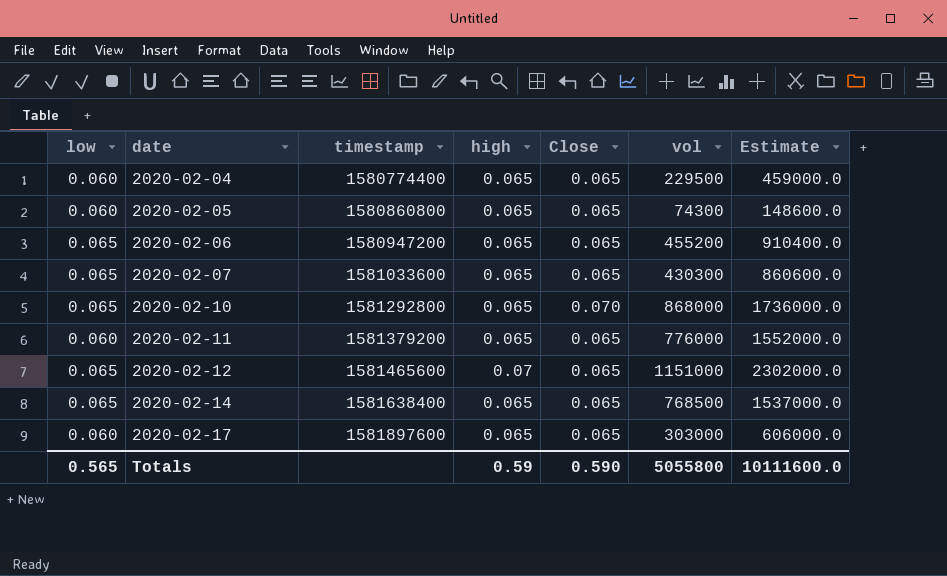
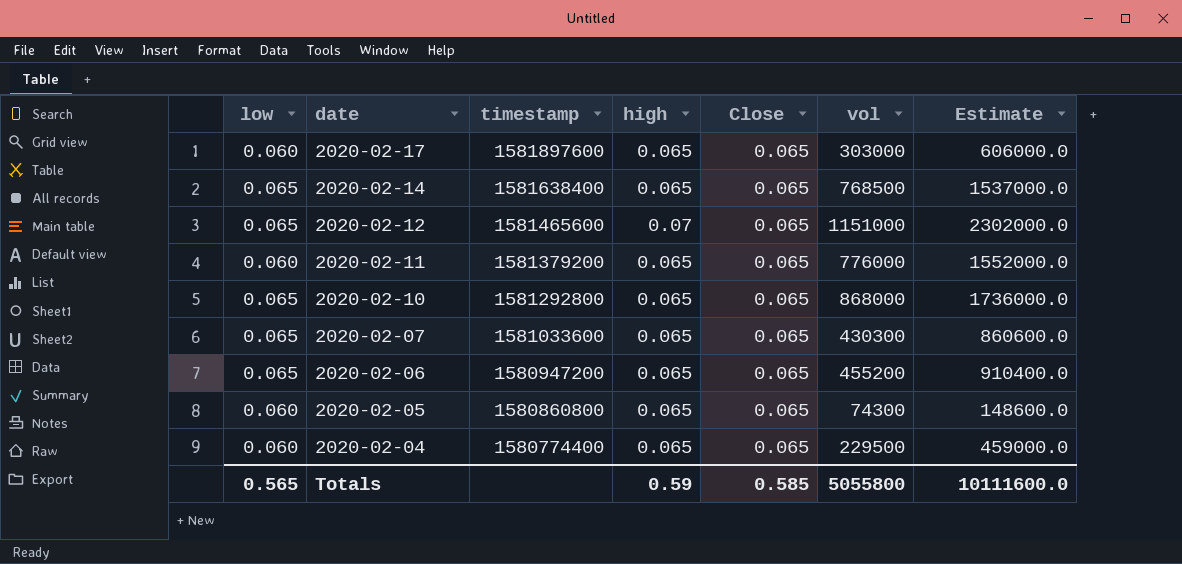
row order: date ascending -> date descending
2020-02-10 | Close: 0.070 -> 0.065
Totals | Close: 0.590 -> 0.585

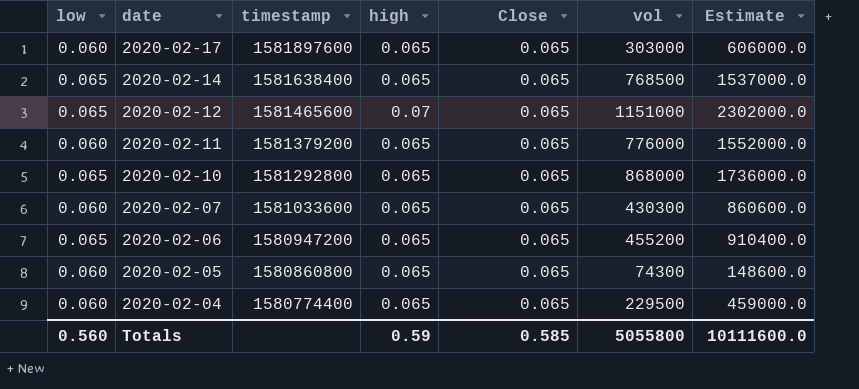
2020-02-07 | low: 0.065 -> 0.060
Totals | low: 0.565 -> 0.560

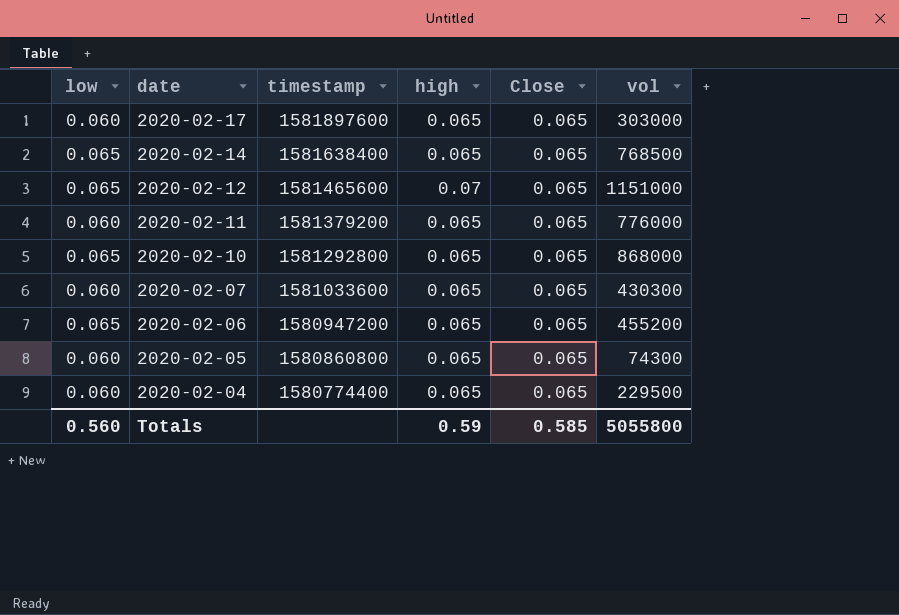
column Estimate | formula: [vol] * 2 -> none

